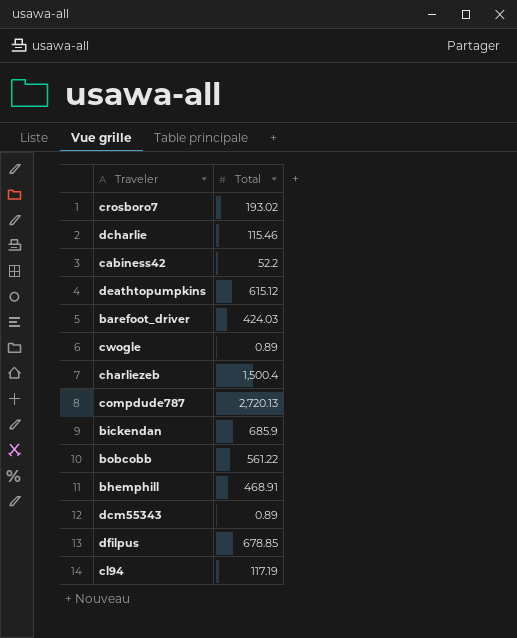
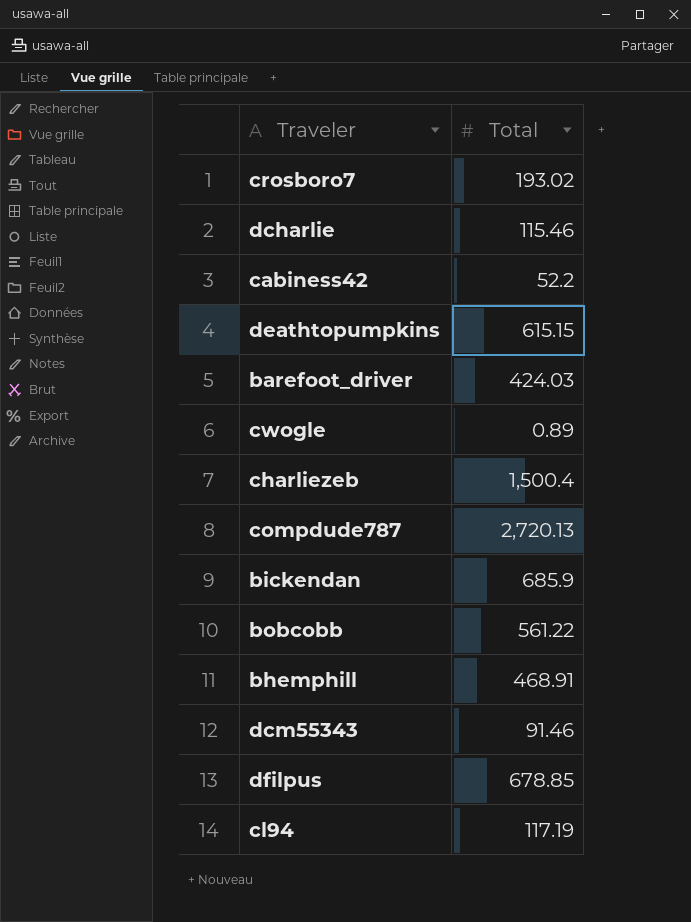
deathtopumpkins | Total: 615.12 -> 615.15
dcm55343 | Total: 0.89 -> 91.46

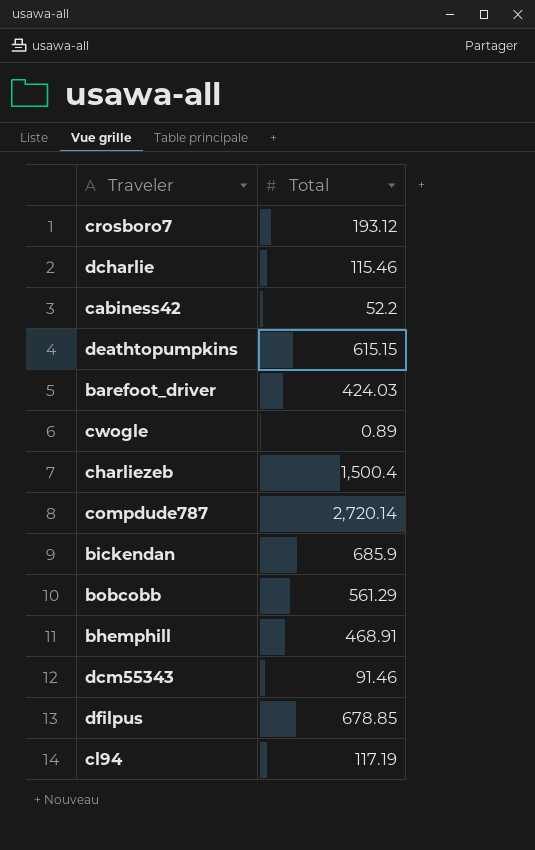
crosboro7 | Total: 193.02 -> 193.12
compdude787 | Total: 2,720.13 -> 2,720.14
bobcobb | Total: 561.22 -> 561.29

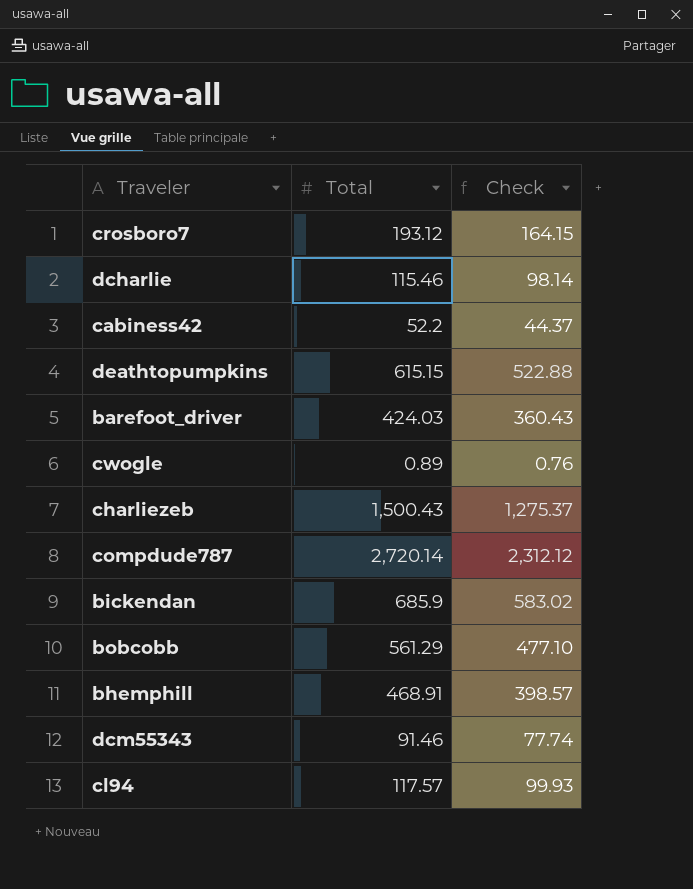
column Check | formula: none -> [Total] * 0.85
row dfilpus: 678.85 -> none
charliezeb | Total: 1,500.4 -> 1,500.43
cl94 | Total: 117.19 -> 117.57

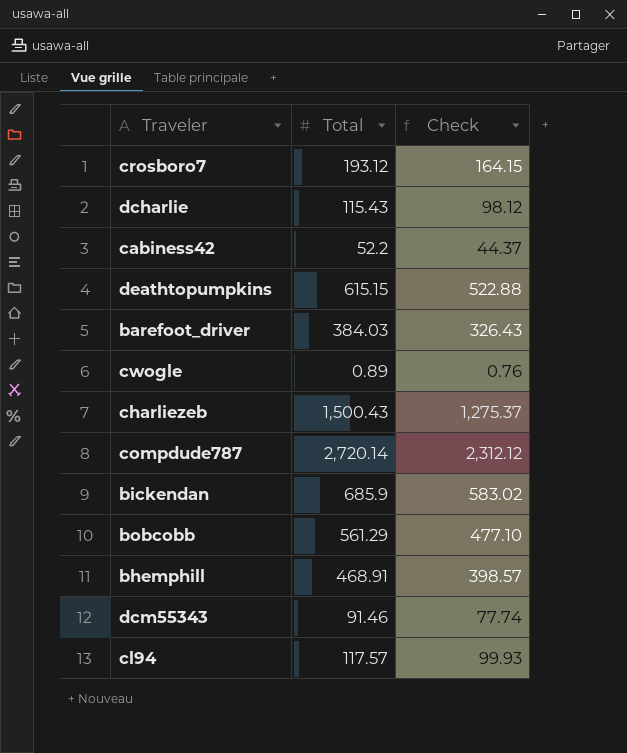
dcharlie | Total: 115.46 -> 115.43
dcharlie | Check: 98.14 -> 98.12
barefoot_driver | Total: 424.03 -> 384.03
barefoot_driver | Check: 360.43 -> 326.43

